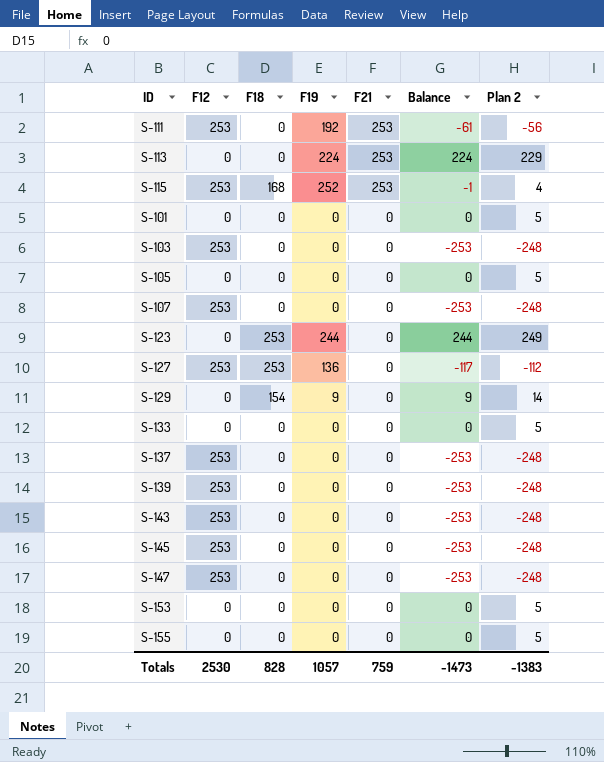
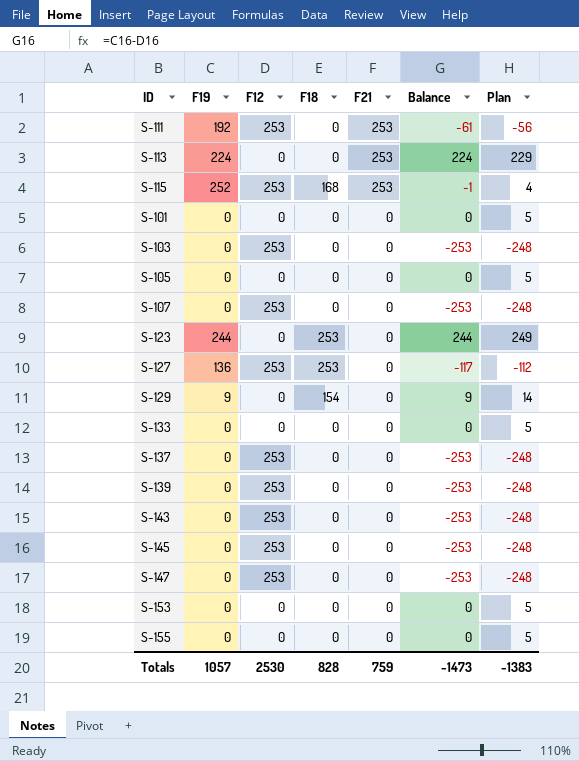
column F19 | position: 4 -> 2
column name: Plan 2 -> Plan

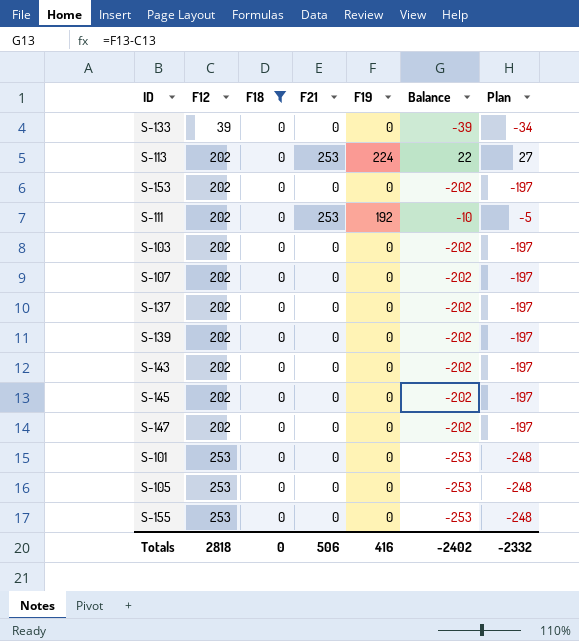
filter: none -> F18 = 0
row order: F21 descending -> F12 ascending
column F19 | position: 2 -> 5
S-133 | F12: 0 -> 39
S-133 | Balance: 0 -> -39
S-133 | Plan: 5 -> -34
S-113 | F12: 0 -> 202
S-113 | Balance: 224 -> 22
S-113 | Plan: 229 -> 27
S-153 | F12: 0 -> 202
S-153 | Balance: 0 -> -202
S-153 | Plan: 5 -> -197
S-111 | F12: 253 -> 202
S-111 | Balance: -61 -> -10
S-111 | Plan: -56 -> -5
S-103 | F12: 253 -> 202
S-103 | Balance: -253 -> -202
S-103 | Plan: -248 -> -197
S-107 | F12: 253 -> 202
S-107 | Balance: -253 -> -202
S-107 | Plan: -248 -> -197
S-137 | F12: 253 -> 202
S-137 | Balance: -253 -> -202
S-137 | Plan: -248 -> -197
S-139 | F12: 253 -> 202
S-139 | Balance: -253 -> -202
S-139 | Plan: -248 -> -197
S-143 | F12: 253 -> 202
S-143 | Balance: -253 -> -202
S-143 | Plan: -248 -> -197
S-145 | F12: 253 -> 202
S-145 | Balance: -253 -> -202
S-145 | Plan: -248 -> -197
S-147 | F12: 253 -> 202
S-147 | Balance: -253 -> -202
S-147 | Plan: -248 -> -197
S-101 | F12: 0 -> 253
S-101 | Balance: 0 -> -253
S-101 | Plan: 5 -> -248
S-105 | F12: 0 -> 253
S-105 | Balance: 0 -> -253
S-105 | Plan: 5 -> -248
S-155 | F12: 0 -> 253
S-155 | Balance: 0 -> -253
S-155 | Plan: 5 -> -248
Totals | F12: 2530 -> 2818
Totals | F18: 828 -> 0
Totals | F21: 759 -> 506
Totals | F19: 1057 -> 416
Totals | Balance: -1473 -> -2402
Totals | Plan: -1383 -> -2332

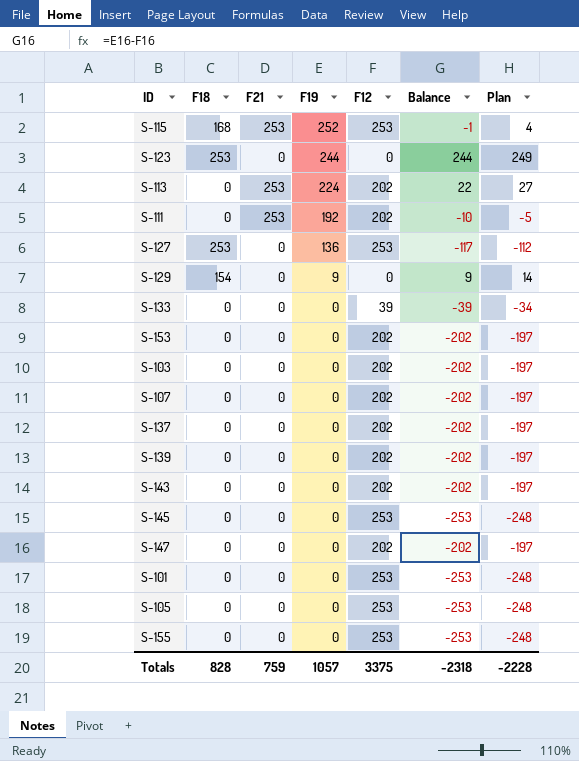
filter: F18 = 0 -> none
row order: F12 ascending -> F19 descending
column F12 | position: 2 -> 5
S-145 | F12: 202 -> 253
S-145 | Balance: -202 -> -253
S-145 | Plan: -197 -> -248
Totals | F18: 0 -> 828
Totals | F21: 506 -> 759
Totals | F19: 416 -> 1057
Totals | F12: 2818 -> 3375
Totals | Balance: -2402 -> -2318
Totals | Plan: -2332 -> -2228

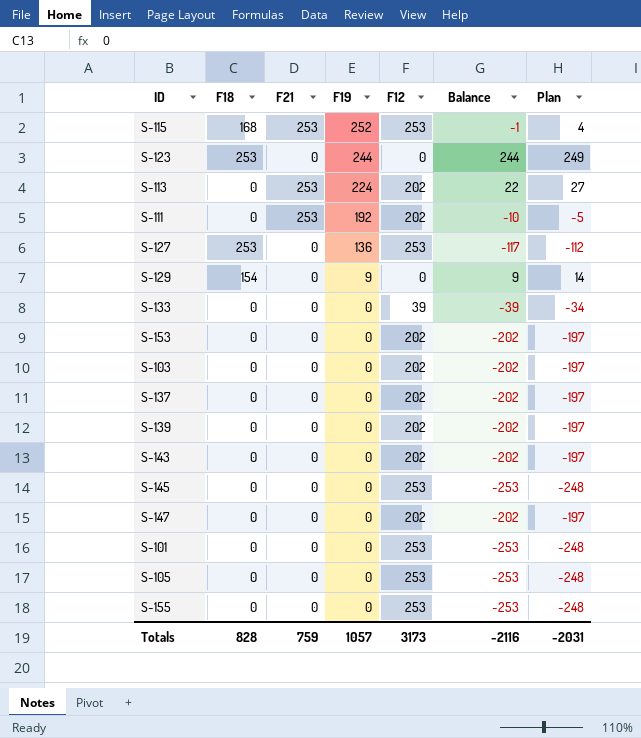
row S-107: 0 | 0 | 0 | 202 | -202 | -197 -> none
Totals | F12: 3375 -> 3173
Totals | Balance: -2318 -> -2116
Totals | Plan: -2228 -> -2031

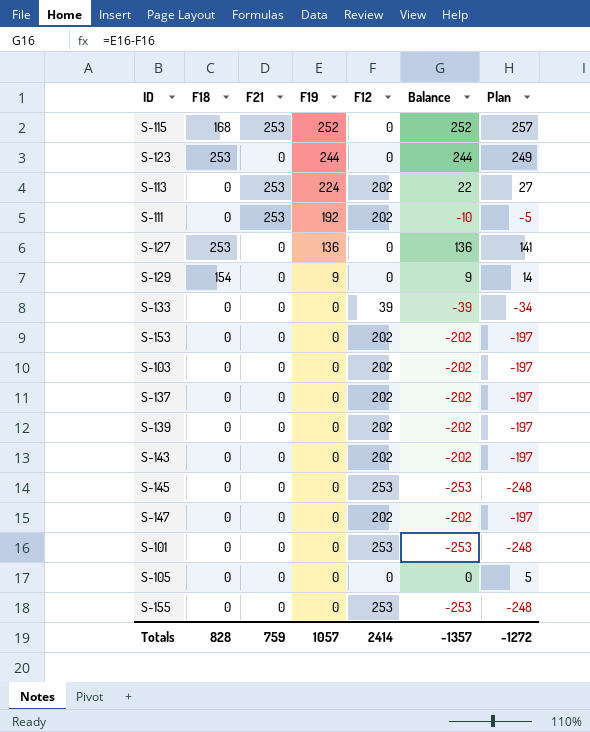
S-115 | F12: 253 -> 0
S-115 | Balance: -1 -> 252
S-115 | Plan: 4 -> 257
S-127 | F12: 253 -> 0
S-127 | Balance: -117 -> 136
S-127 | Plan: -112 -> 141
S-105 | F12: 253 -> 0
S-105 | Balance: -253 -> 0
S-105 | Plan: -248 -> 5
Totals | F12: 3173 -> 2414
Totals | Balance: -2116 -> -1357
Totals | Plan: -2031 -> -1272

